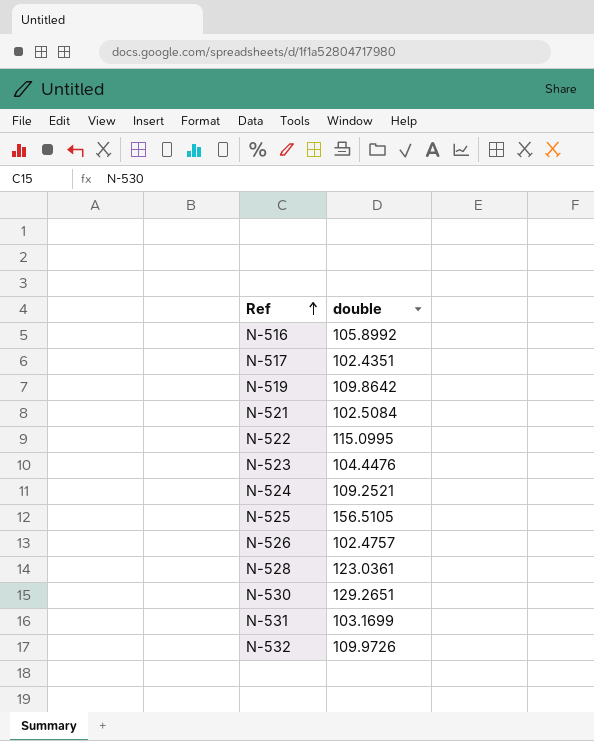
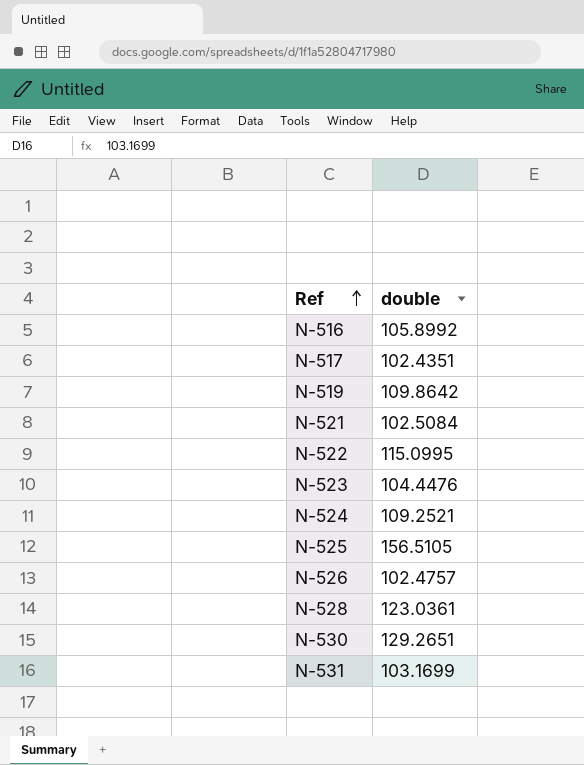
row N-532: 109.9726 -> none

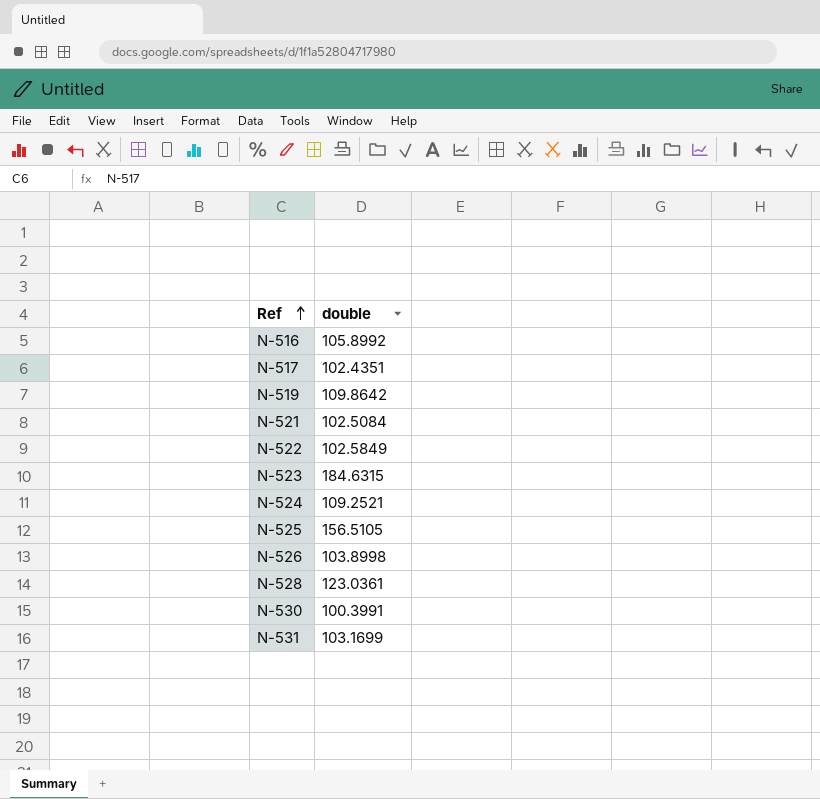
N-522 | double: 115.0995 -> 102.5849
N-523 | double: 104.4476 -> 184.6315
N-526 | double: 102.4757 -> 103.8998
N-530 | double: 129.2651 -> 100.3991

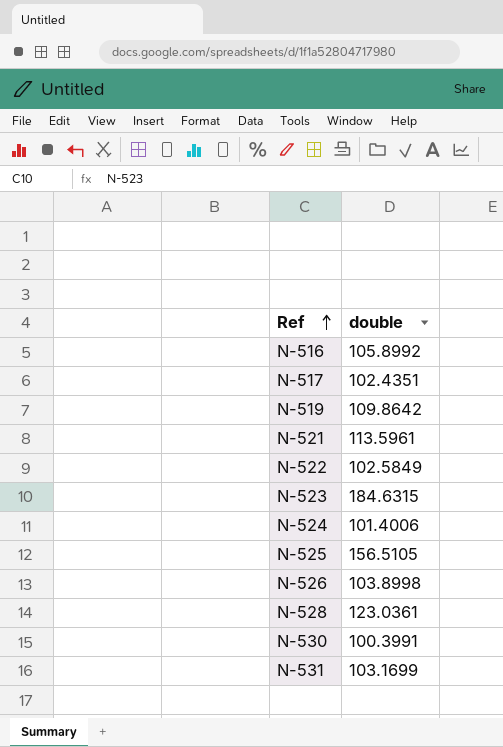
N-521 | double: 102.5084 -> 113.5961
N-524 | double: 109.2521 -> 101.4006

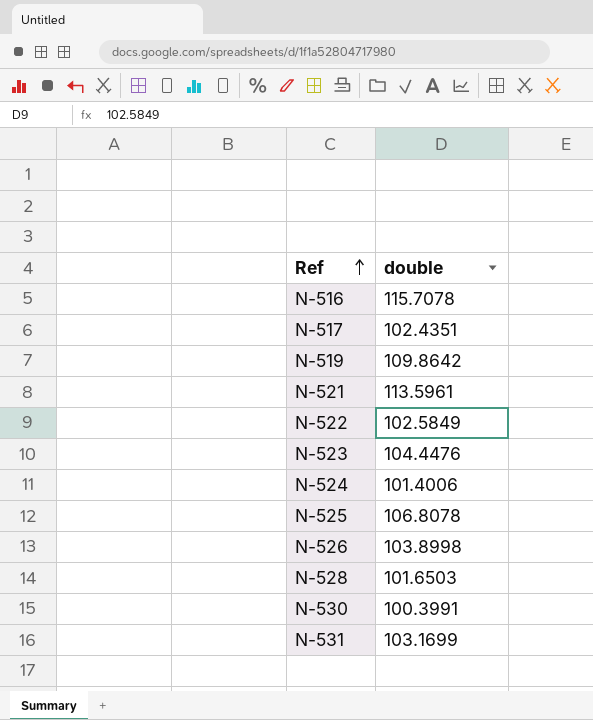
N-516 | double: 105.8992 -> 115.7078
N-523 | double: 184.6315 -> 104.4476
N-525 | double: 156.5105 -> 106.8078
N-528 | double: 123.0361 -> 101.6503

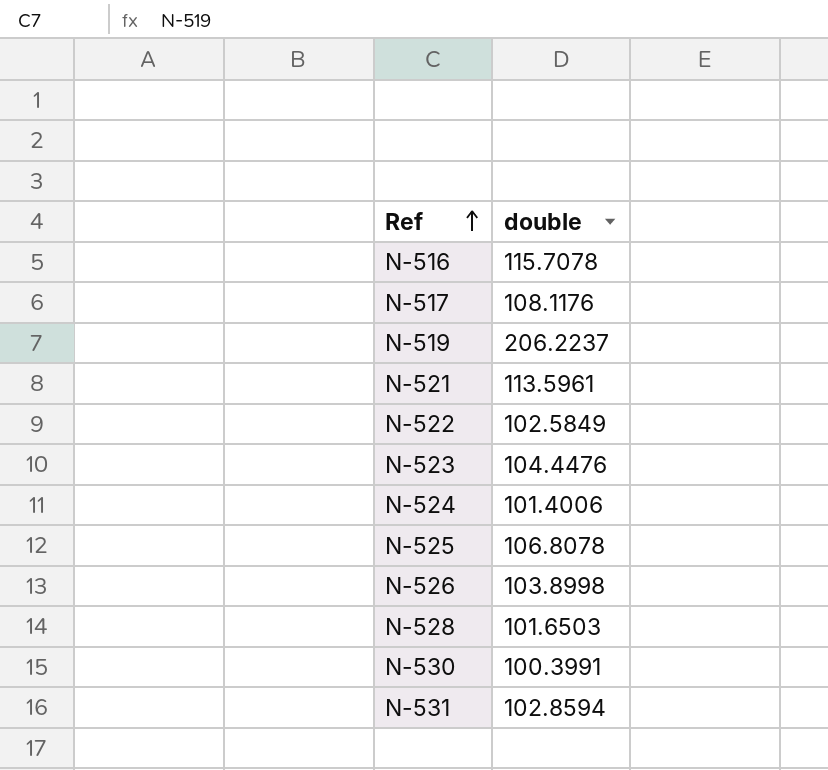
N-517 | double: 102.4351 -> 108.1176
N-519 | double: 109.8642 -> 206.2237
N-531 | double: 103.1699 -> 102.8594

